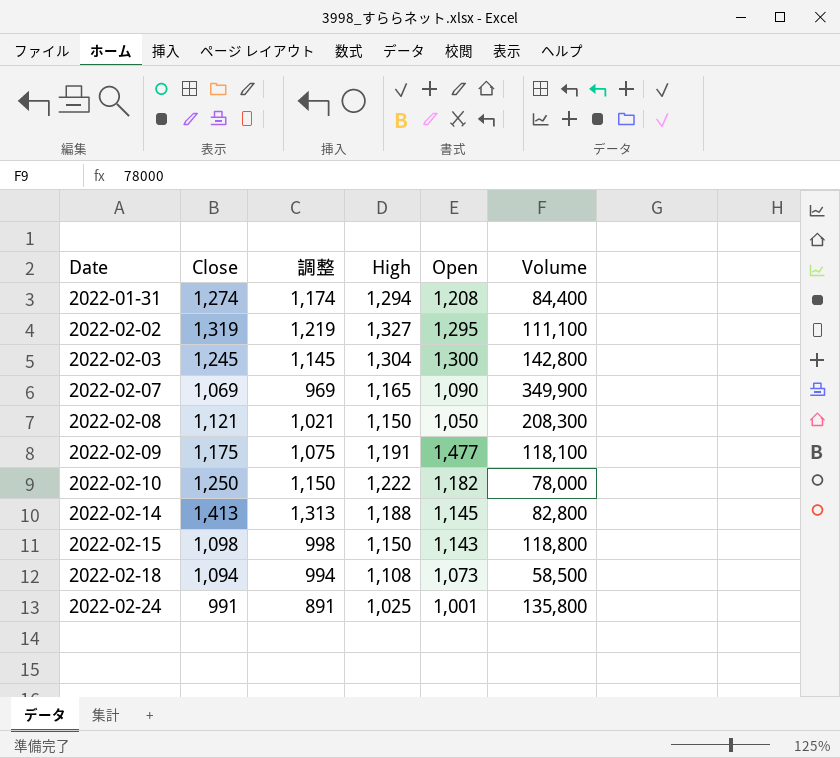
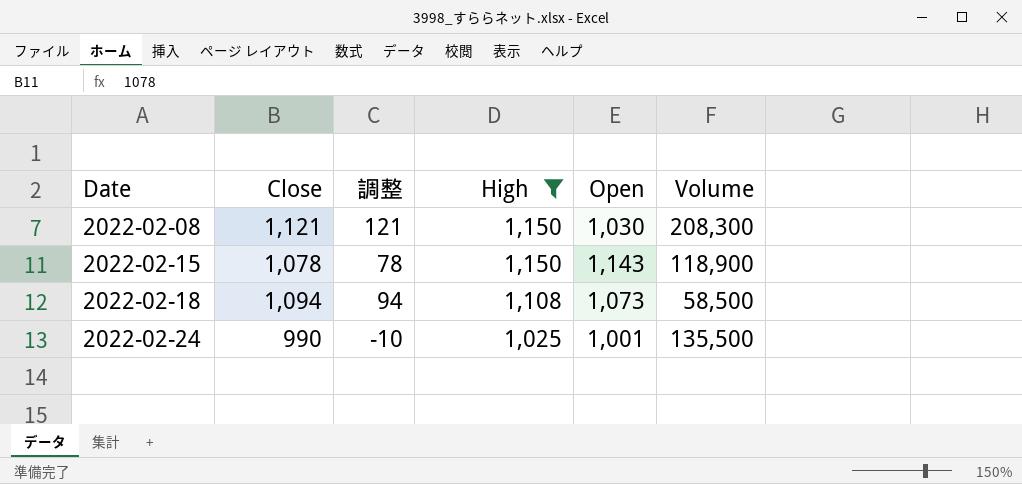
filter: none -> High <= 1,150
column 調整 | formula: [Close] - 100 -> [Close] - 1000
2022-02-08 | Open: 1,050 -> 1,030
2022-02-15 | Close: 1,098 -> 1,078
2022-02-15 | Volume: 118,800 -> 118,900
2022-02-24 | Close: 991 -> 990
2022-02-24 | Volume: 135,800 -> 135,500

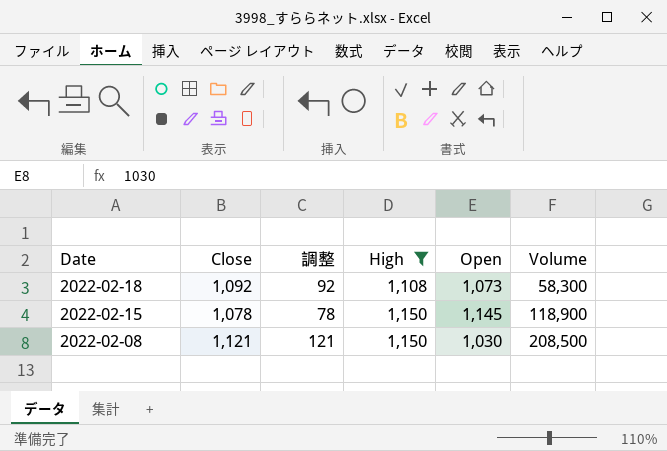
row order: Date ascending -> Date descending
row 2022-02-24: 990 | -10 | 1,025 | 1,001 | 135,500 -> none
2022-02-18 | Close: 1,094 -> 1,092
2022-02-18 | 調整: 94 -> 92
2022-02-18 | Volume: 58,500 -> 58,300
2022-02-15 | Open: 1,143 -> 1,145
2022-02-08 | Volume: 208,300 -> 208,500

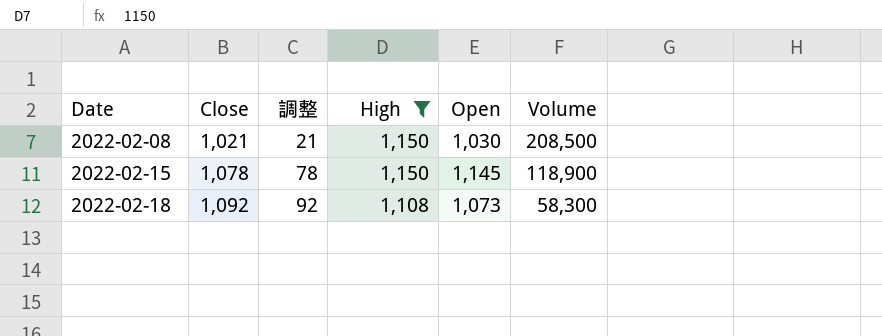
row order: Date descending -> Date ascending
2022-02-08 | Close: 1,121 -> 1,021
2022-02-08 | 調整: 121 -> 21

